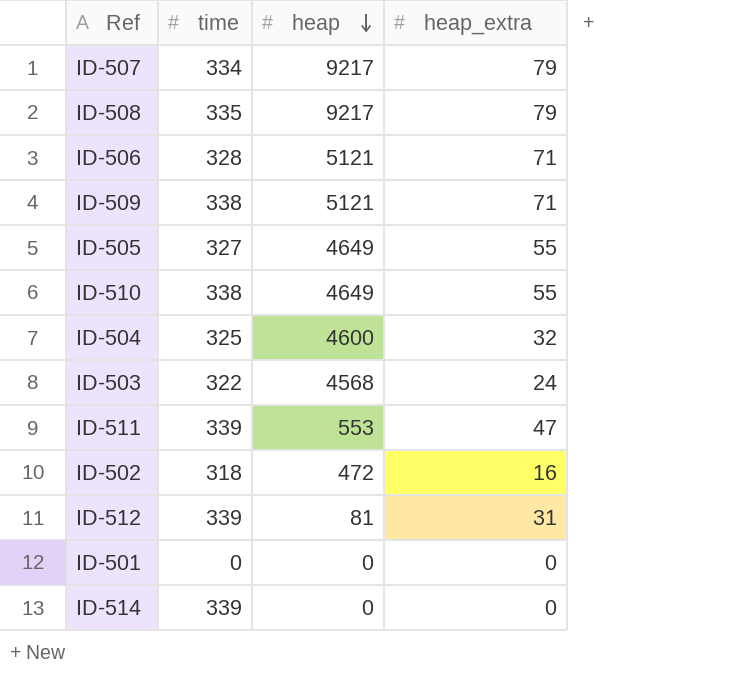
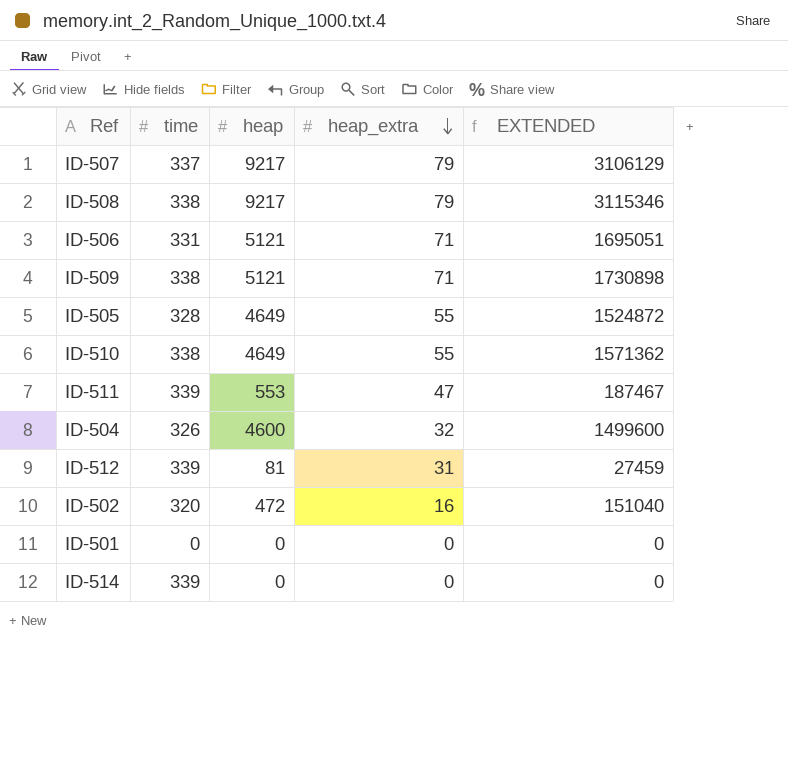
row order: heap descending -> heap_extra descending
column EXTENDED | formula: none -> [time] * [heap]
row ID-503: 322 | 4568 | 24 -> none
ID-507 | time: 334 -> 337
ID-508 | time: 335 -> 338
ID-506 | time: 328 -> 331
ID-505 | time: 327 -> 328
ID-504 | time: 325 -> 326
ID-502 | time: 318 -> 320

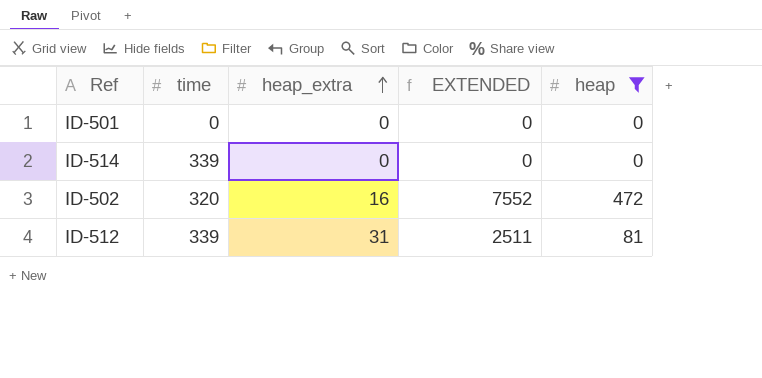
filter: none -> heap <= 472
row order: heap_extra descending -> heap_extra ascending
column EXTENDED | formula: [time] * [heap] -> [heap_extra] * [heap]
column heap | position: 3 -> 5

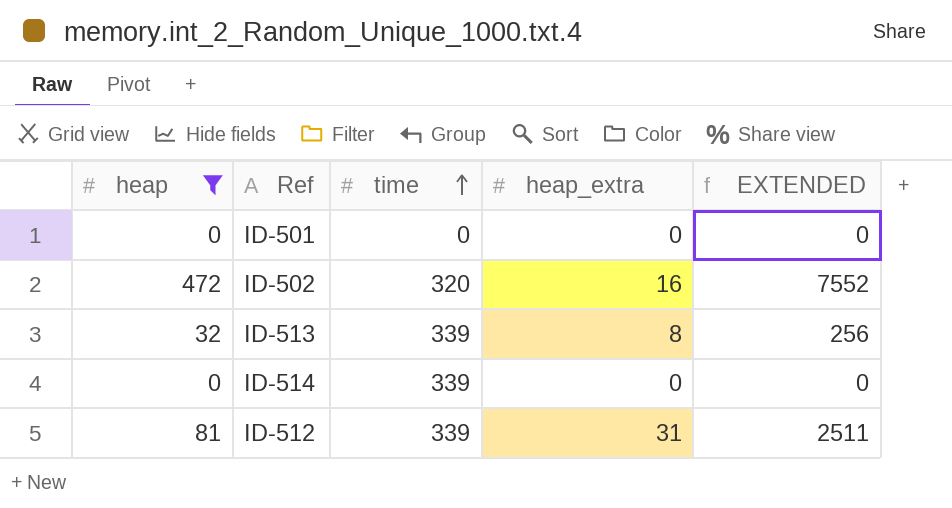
row order: heap_extra ascending -> time ascending
column heap | position: 5 -> 1
row ID-513: none -> 32 | 339 | 8 | 256

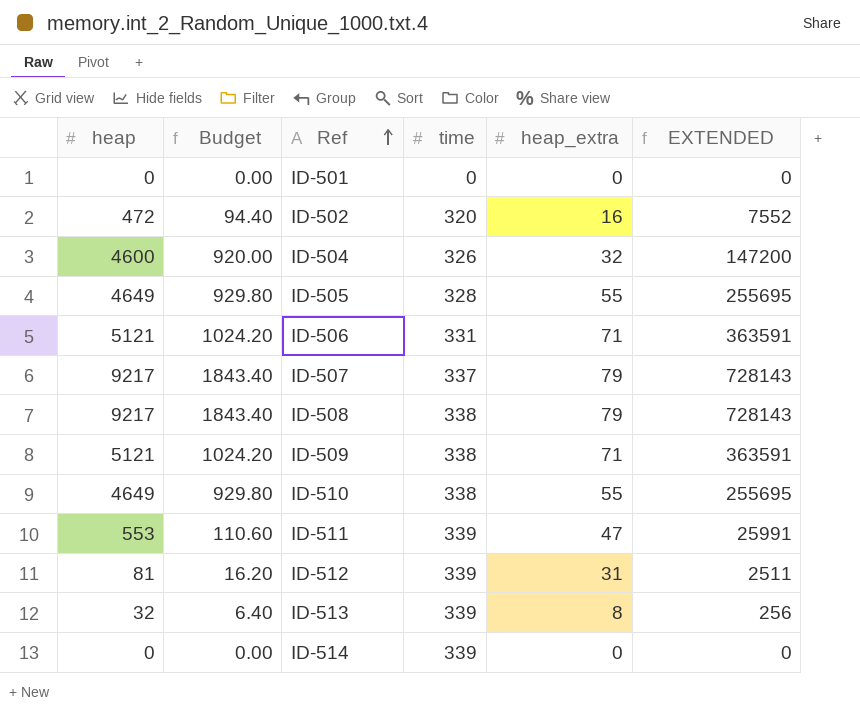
filter: heap <= 472 -> none
row order: time ascending -> Ref ascending
column Budget | formula: none -> [heap] * 0.2

